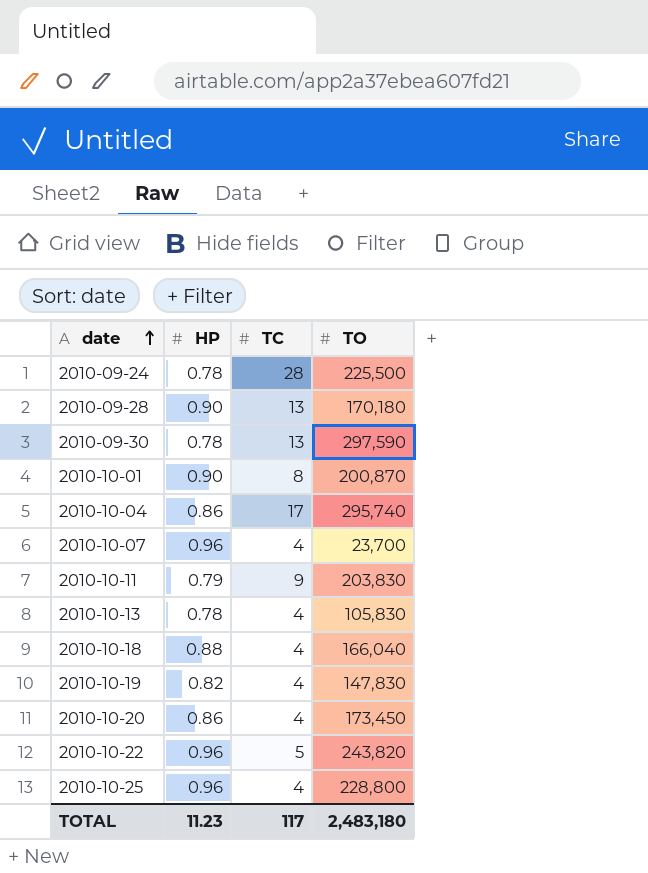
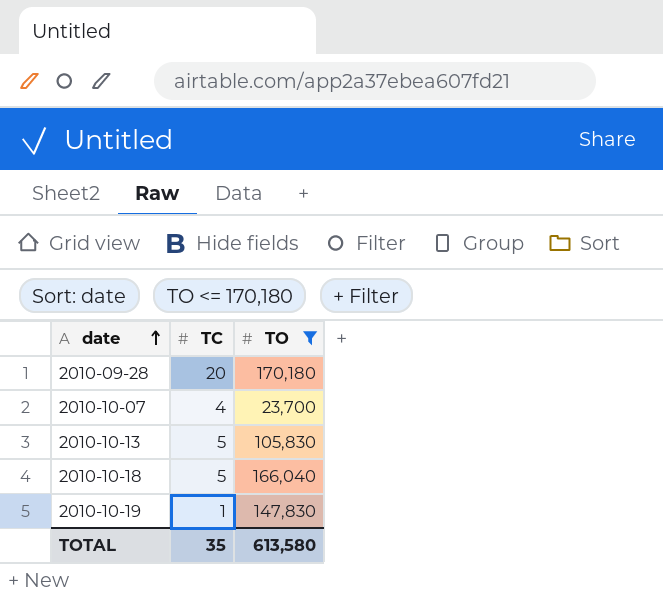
filter: none -> TO <= 170,180
column HP | position: 2 -> none
2010-09-28 | TC: 13 -> 20
2010-10-13 | TC: 4 -> 5
2010-10-18 | TC: 4 -> 5
2010-10-19 | TC: 4 -> 1
TOTAL | TC: 117 -> 35
TOTAL | TO: 2,483,180 -> 613,580

